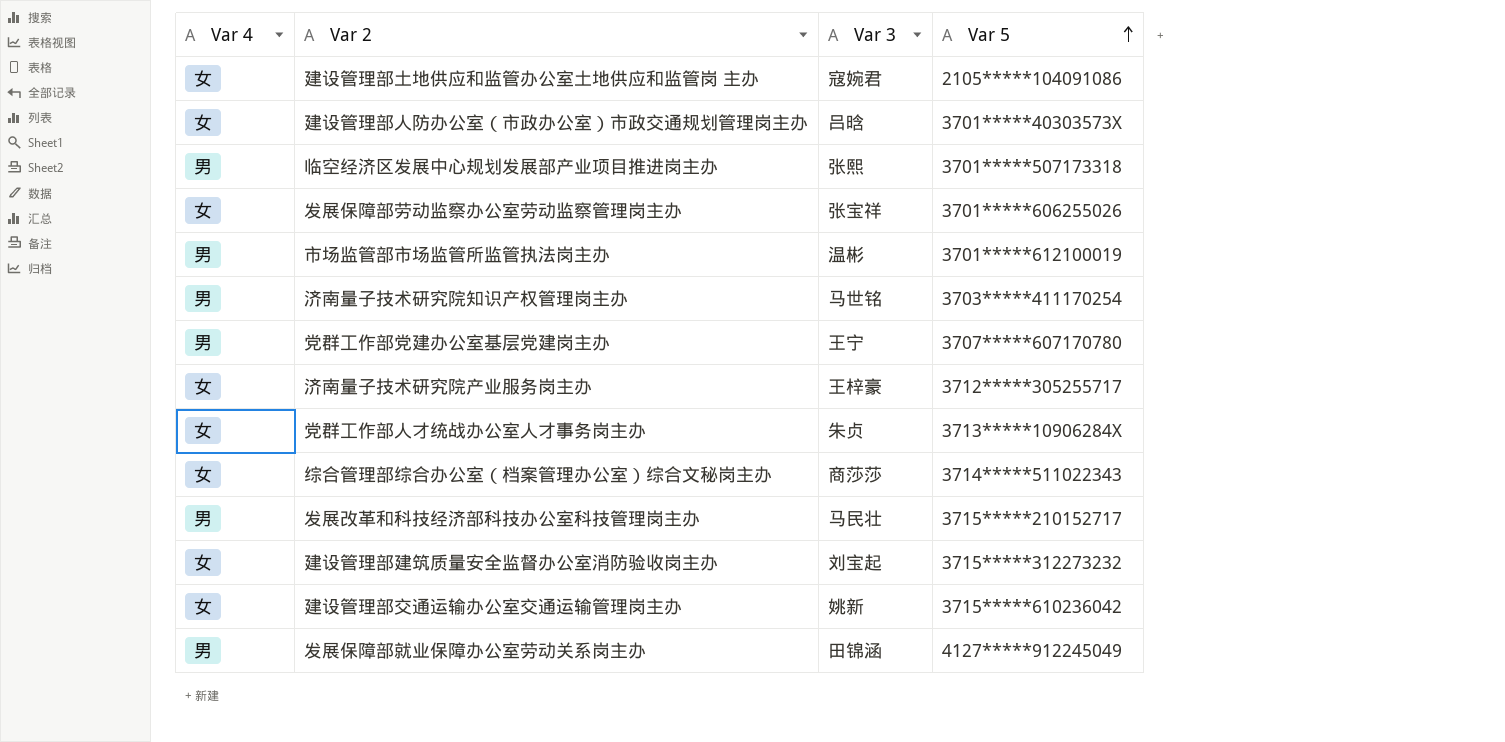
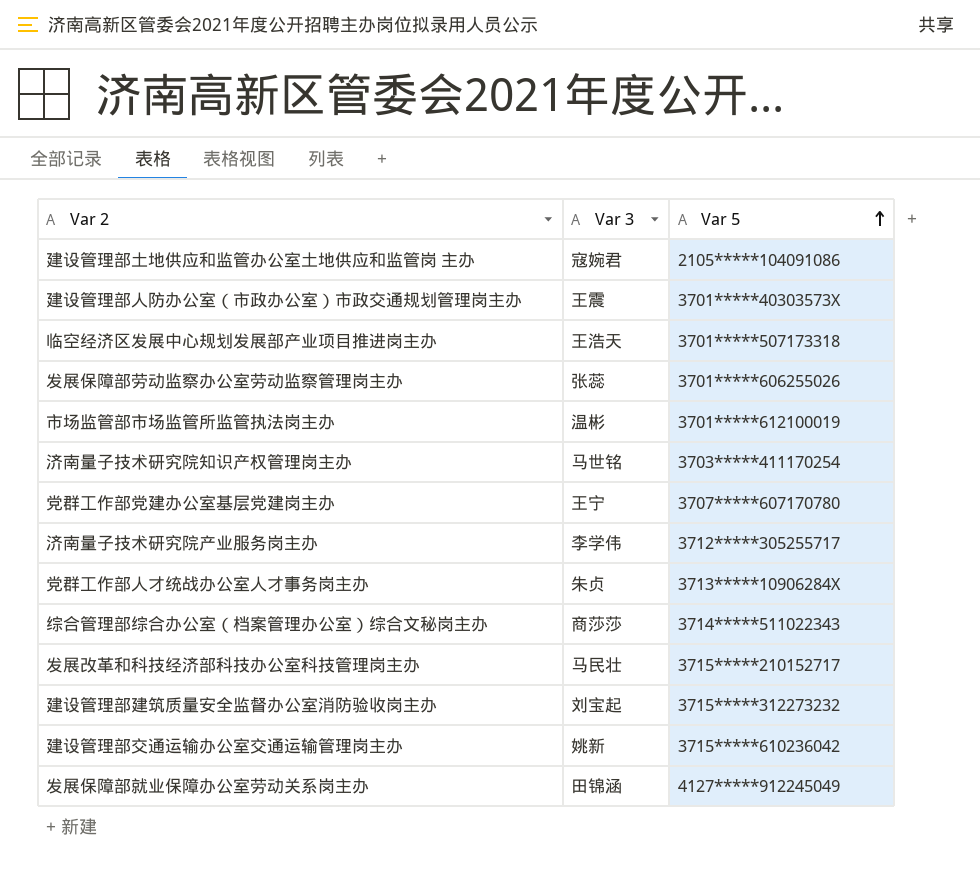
column Var 4 | position: 1 -> none
建设管理部人防办公室（市政办公室）市政交通规划管理岗主办 | Var 3: 吕晗 -> 王震
临空经济区发展中心规划发展部产业项目推进岗主办 | Var 3: 张熙 -> 王浩天
发展保障部劳动监察办公室劳动监察管理岗主办 | Var 3: 张宝祥 -> 张蕊
济南量子技术研究院产业服务岗主办 | Var 3: 王梓豪 -> 李学伟

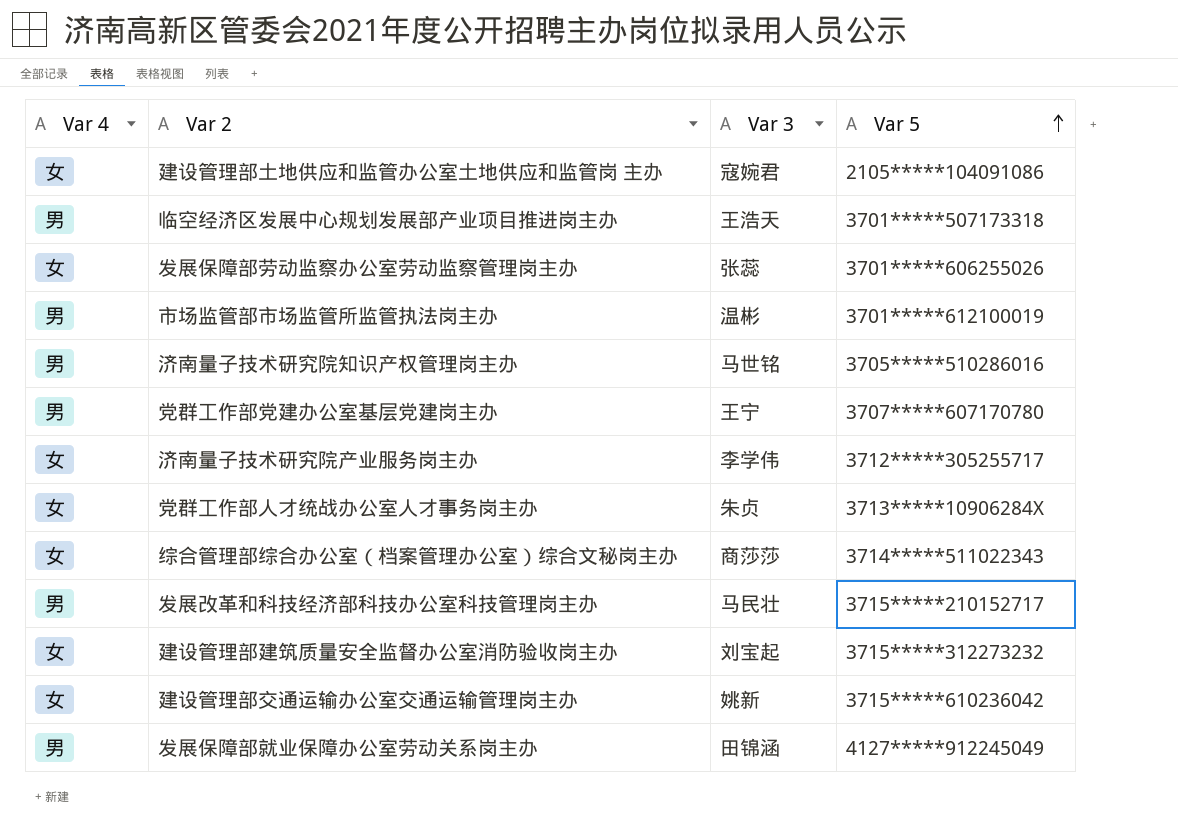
column Var 4 | position: none -> 1
row 建设管理部人防办公室（市政办公室）市政交通规划管理岗主办: 王震 | 3701*****40303573X -> none
济南量子技术研究院知识产权管理岗主办 | Var 5: 3703*****411170254 -> 3705*****510286016

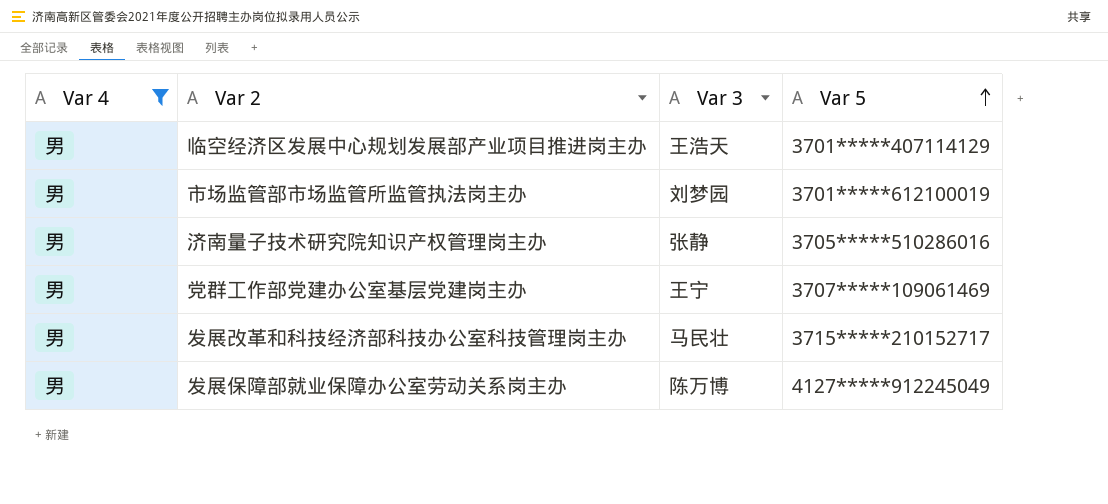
filter: none -> Var 4 = 男
临空经济区发展中心规划发展部产业项目推进岗主办 | Var 5: 3701*****507173318 -> 3701*****407114129
市场监管部市场监管所监管执法岗主办 | Var 3: 温彬 -> 刘梦园
济南量子技术研究院知识产权管理岗主办 | Var 3: 马世铭 -> 张静
党群工作部党建办公室基层党建岗主办 | Var 5: 3707*****607170780 -> 3707*****109061469
发展保障部就业保障办公室劳动关系岗主办 | Var 3: 田锦涵 -> 陈万博

